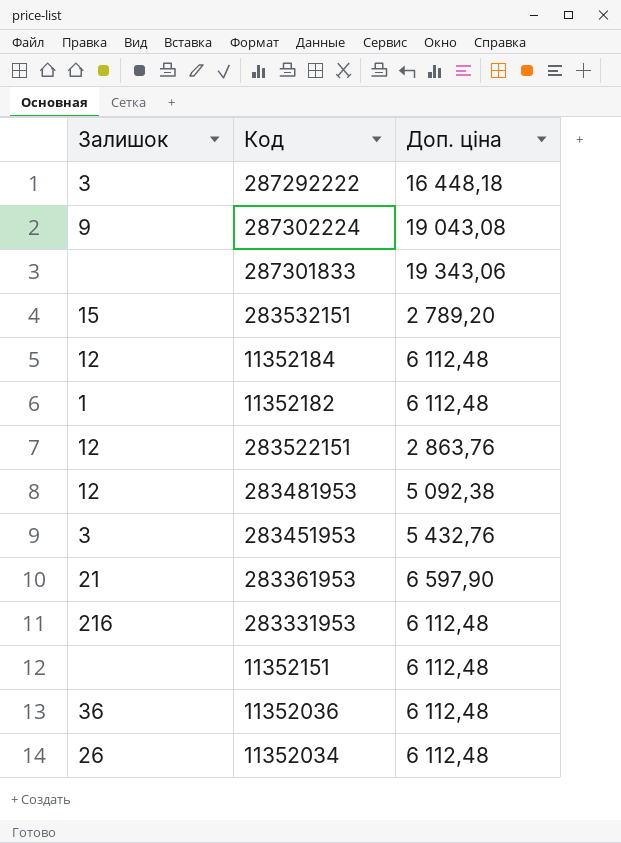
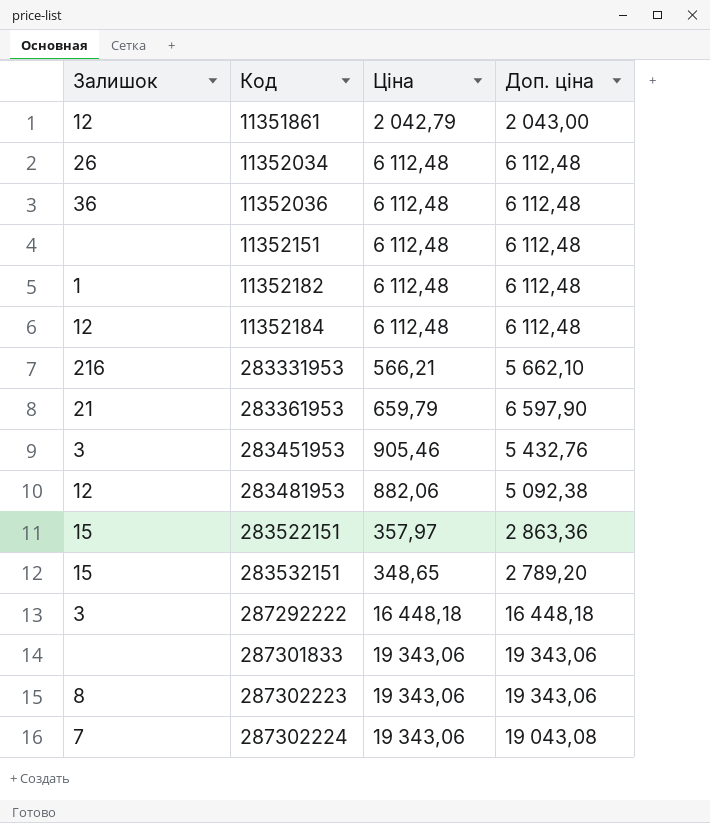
row order: none -> Код ascending
column Ціна | position: none -> 3
row 11351861: none -> 12 | 2 042,79 | 2 043,00
283331953 | Доп. ціна: 6 112,48 -> 5 662,10
283522151 | Залишок: 12 -> 15
283522151 | Доп. ціна: 2 863,76 -> 2 863,36
row 287302223: none -> 8 | 19 343,06 | 19 343,06
287302224 | Залишок: 9 -> 7

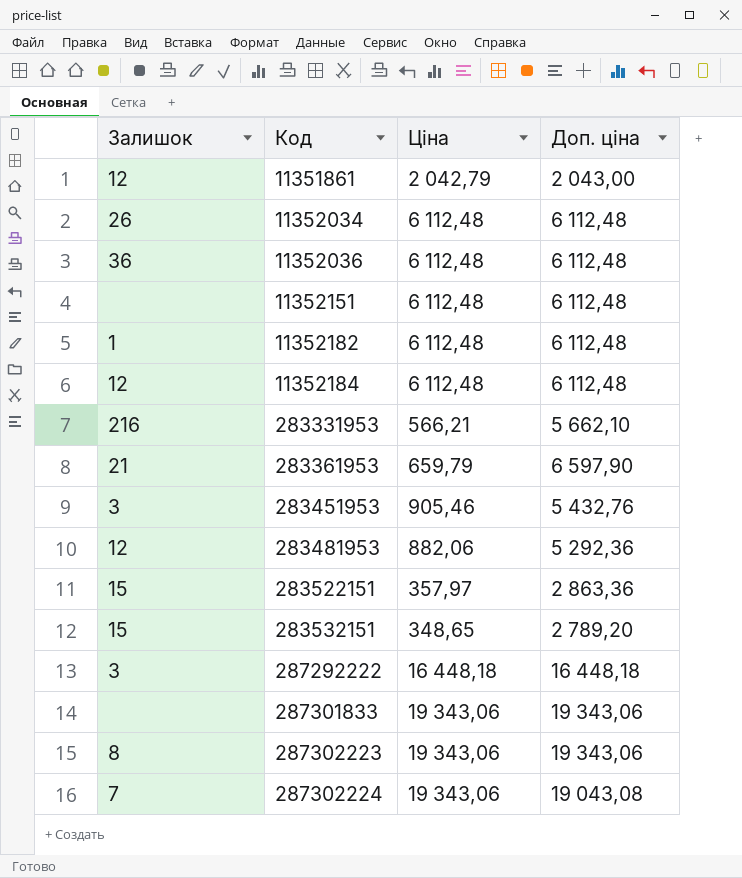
283481953 | Доп. ціна: 5 092,38 -> 5 292,36

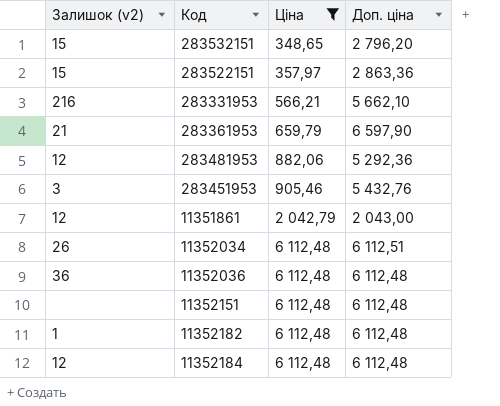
filter: none -> Ціна <= 6 112,48
row order: Код ascending -> Ціна ascending
column name: Залишок -> Залишок (v2)
283532151 | Доп. ціна: 2 789,20 -> 2 796,20
11352034 | Доп. ціна: 6 112,48 -> 6 112,51

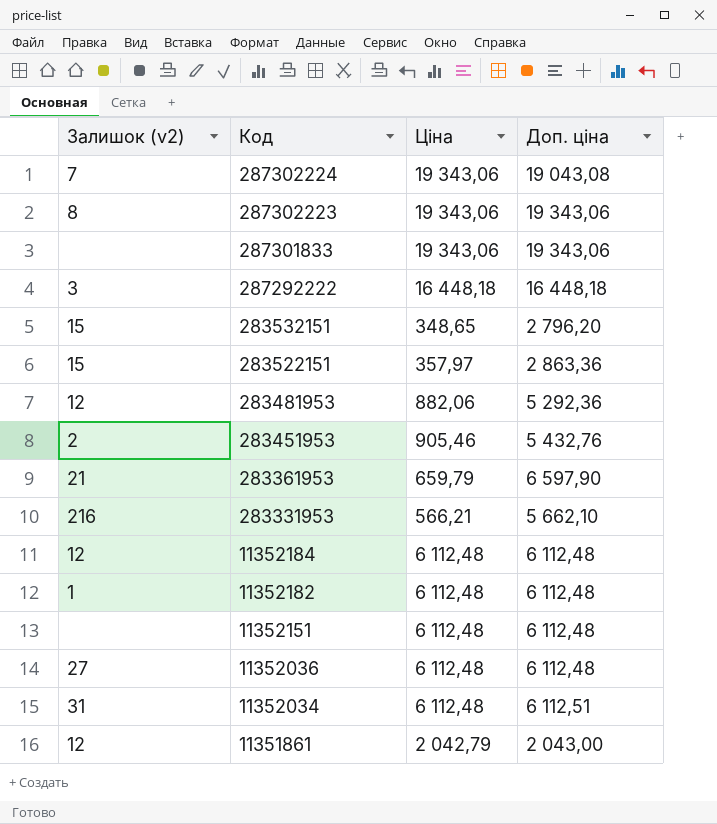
filter: Ціна <= 6 112,48 -> none
row order: Ціна ascending -> Код descending
283451953 | Залишок (v2): 3 -> 2
11352036 | Залишок (v2): 36 -> 27
11352034 | Залишок (v2): 26 -> 31

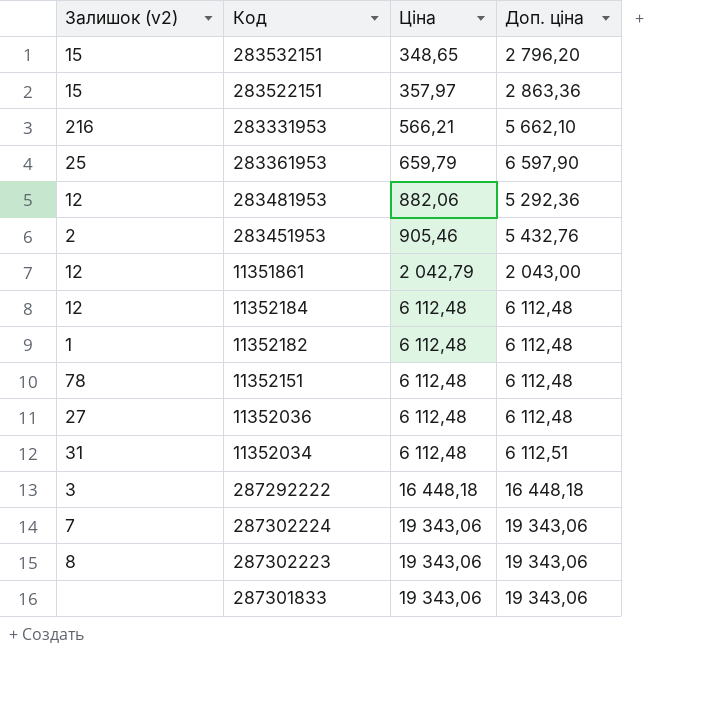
row order: Код descending -> Ціна ascending
283361953 | Залишок (v2): 21 -> 25
11352151 | Залишок (v2): none -> 78
287302224 | Доп. ціна: 19 043,08 -> 19 343,06

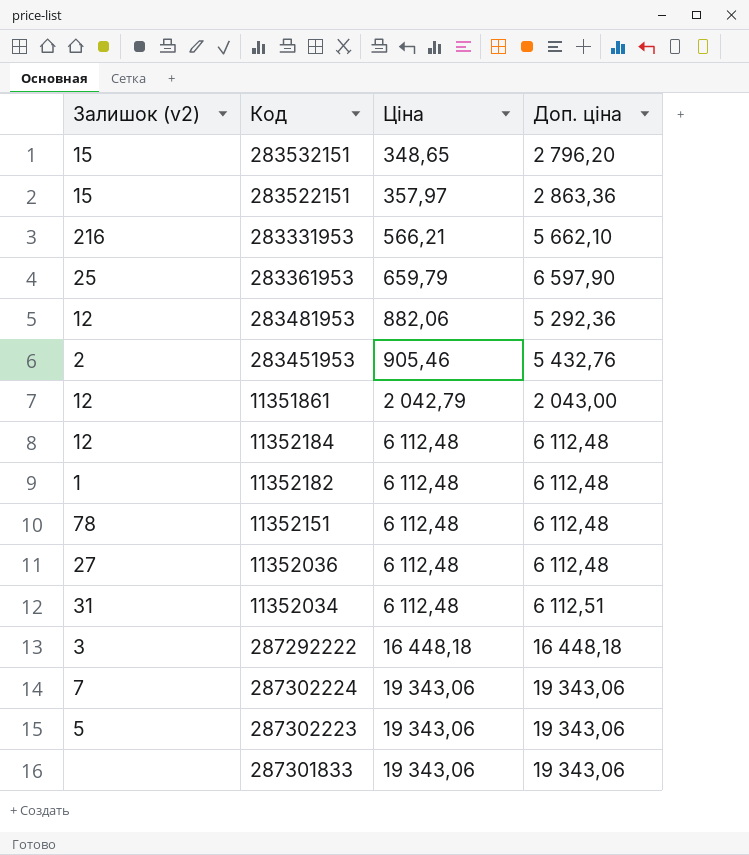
287302223 | Залишок (v2): 8 -> 5

